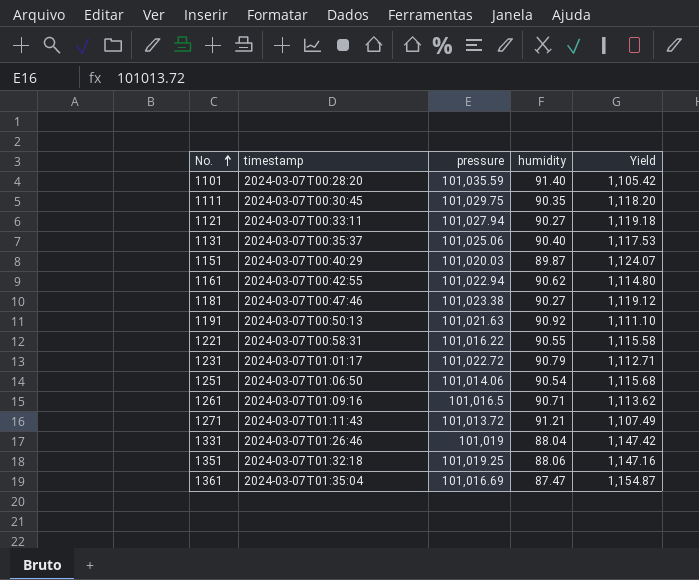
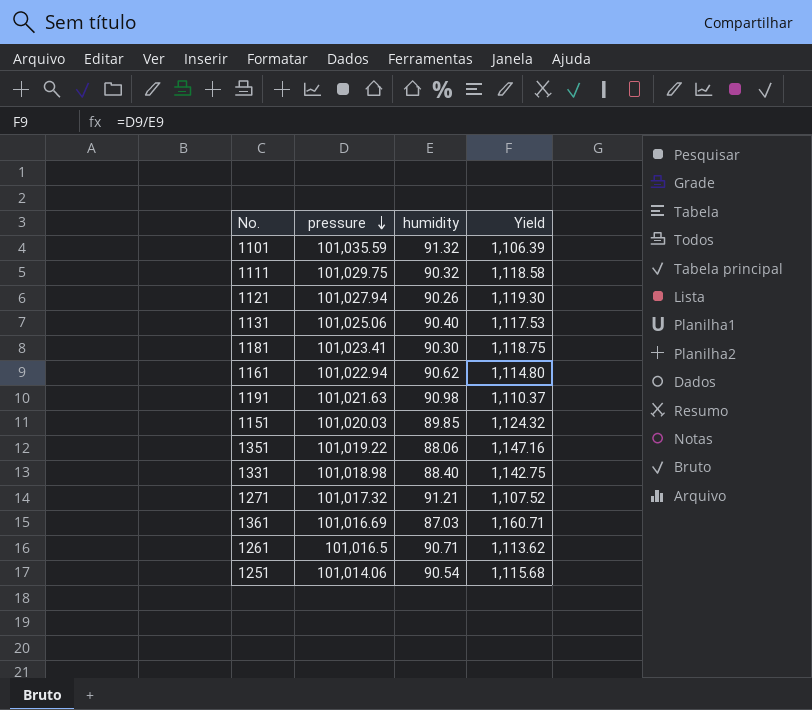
row order: No. ascending -> pressure descending
column timestamp | position: 2 -> none
row 1221: 2024-03-07T00:58:31 | 101,016.22 | 90.55 | 1,115.58 -> none
row 1231: 2024-03-07T01:01:17 | 101,022.72 | 90.79 | 1,112.71 -> none
1101 | humidity: 91.40 -> 91.32
1101 | Yield: 1,105.42 -> 1,106.39
1111 | humidity: 90.35 -> 90.32
1111 | Yield: 1,118.20 -> 1,118.58
1121 | humidity: 90.27 -> 90.26
1121 | Yield: 1,119.18 -> 1,119.30
1181 | pressure: 101,023.38 -> 101,023.41
1181 | humidity: 90.27 -> 90.30
1181 | Yield: 1,119.12 -> 1,118.75
1191 | humidity: 90.92 -> 90.98
1191 | Yield: 1,111.10 -> 1,110.37
1151 | humidity: 89.87 -> 89.85
1151 | Yield: 1,124.07 -> 1,124.32
1351 | pressure: 101,019.25 -> 101,019.22
1331 | pressure: 101,019 -> 101,018.98
1331 | humidity: 88.04 -> 88.40
1331 | Yield: 1,147.42 -> 1,142.75
1271 | pressure: 101,013.72 -> 101,017.32
1271 | Yield: 1,107.49 -> 1,107.52
1361 | humidity: 87.47 -> 87.03
1361 | Yield: 1,154.87 -> 1,160.71

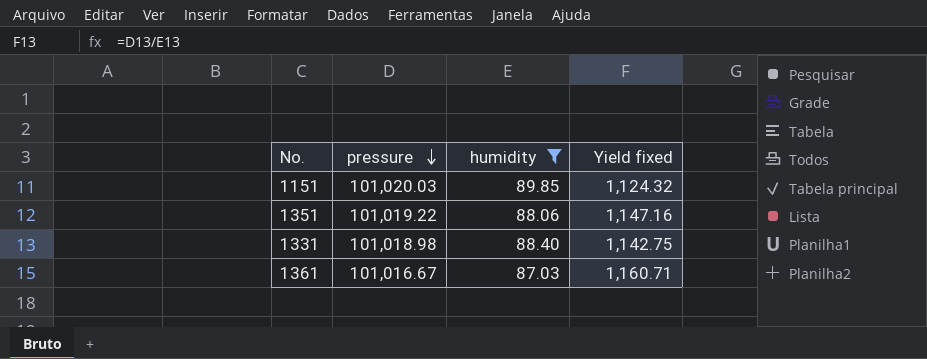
filter: none -> humidity <= 89.85
column name: Yield -> Yield fixed
1361 | pressure: 101,016.69 -> 101,016.67

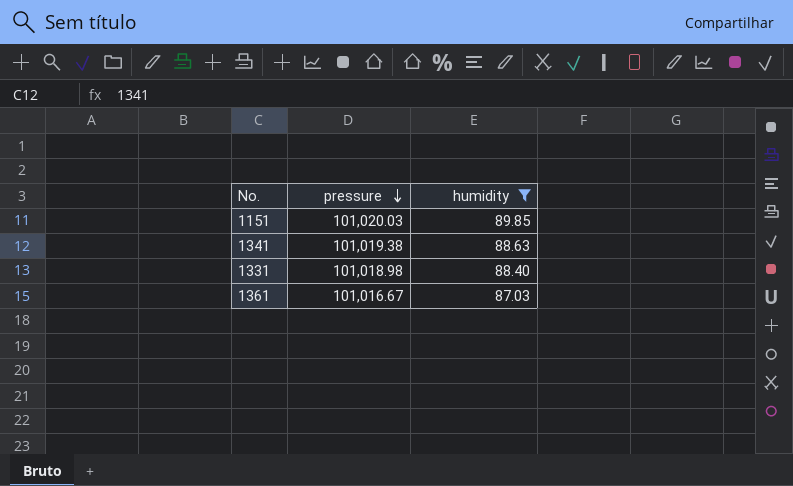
column Yield fixed | formula: [pressure] / [humidity] -> none
row 1351: 101,019.22 | 88.06 | 1,147.16 -> none
row 1341: none -> 101,019.38 | 88.63

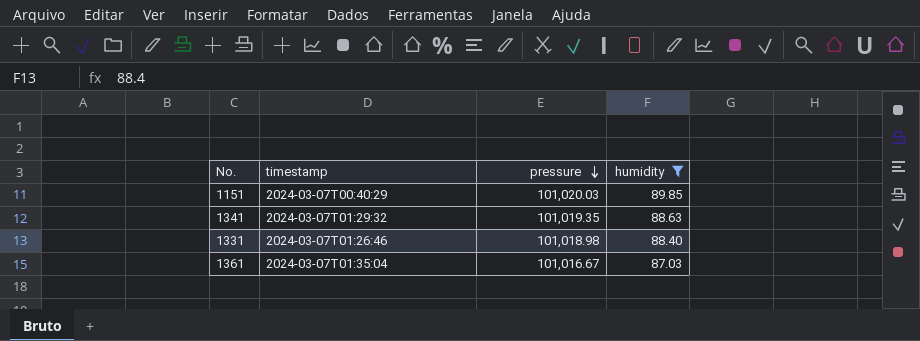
column timestamp | position: none -> 2
1341 | pressure: 101,019.38 -> 101,019.35

